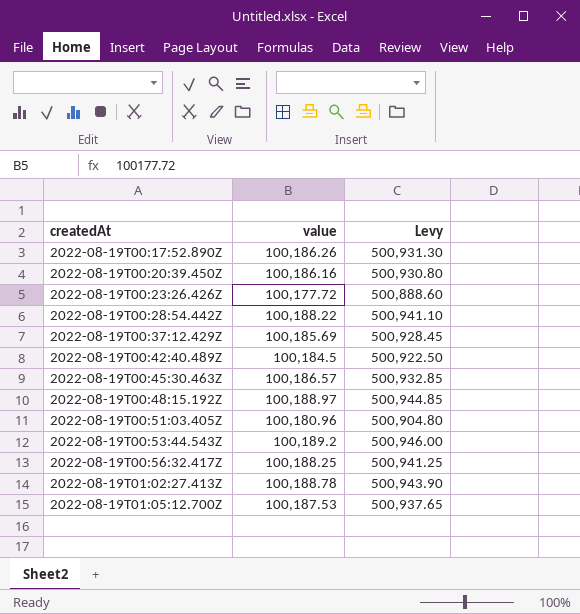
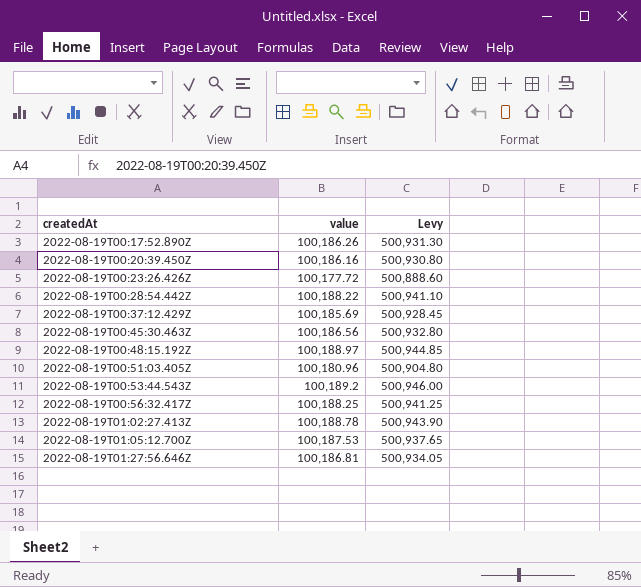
row 2022-08-19T00:42:40.489Z: 100,184.5 | 500,922.50 -> none
2022-08-19T00:45:30.463Z | value: 100,186.57 -> 100,186.56
2022-08-19T00:45:30.463Z | Levy: 500,932.85 -> 500,932.80
row 2022-08-19T01:27:56.646Z: none -> 100,186.81 | 500,934.05

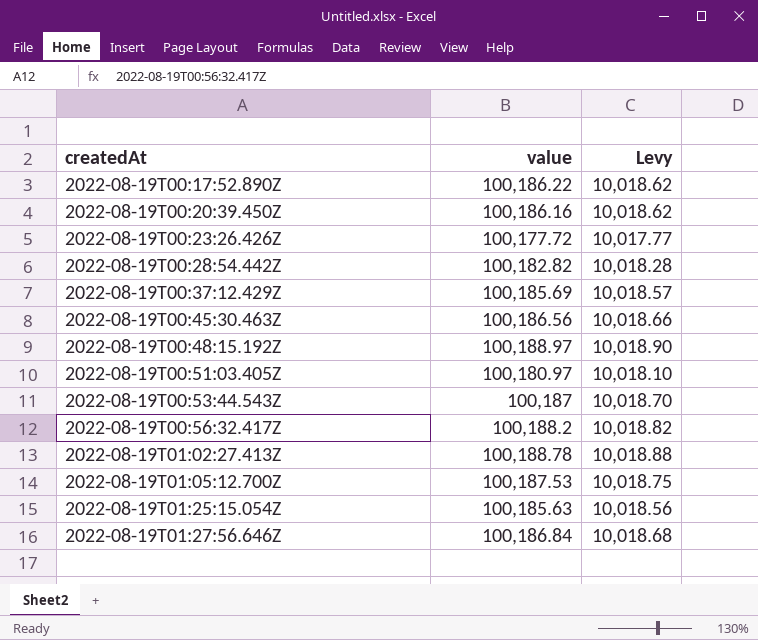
column Levy | formula: [value] * 5 -> [value] * 0.1
2022-08-19T00:17:52.890Z | value: 100,186.26 -> 100,186.22
2022-08-19T00:28:54.442Z | value: 100,188.22 -> 100,182.82
2022-08-19T00:51:03.405Z | value: 100,180.96 -> 100,180.97
2022-08-19T00:53:44.543Z | value: 100,189.2 -> 100,187
2022-08-19T00:56:32.417Z | value: 100,188.25 -> 100,188.2
row 2022-08-19T01:25:15.054Z: none -> 100,185.63 | 10,018.56
2022-08-19T01:27:56.646Z | value: 100,186.81 -> 100,186.84

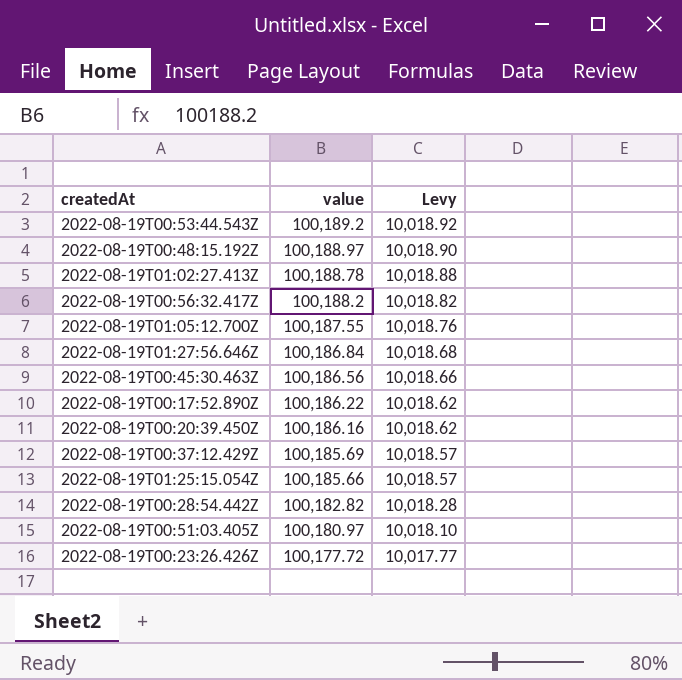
row order: createdAt ascending -> value descending
2022-08-19T00:53:44.543Z | value: 100,187 -> 100,189.2
2022-08-19T00:53:44.543Z | Levy: 10,018.70 -> 10,018.92
2022-08-19T01:05:12.700Z | value: 100,187.53 -> 100,187.55
2022-08-19T01:05:12.700Z | Levy: 10,018.75 -> 10,018.76
2022-08-19T01:25:15.054Z | value: 100,185.63 -> 100,185.66
2022-08-19T01:25:15.054Z | Levy: 10,018.56 -> 10,018.57

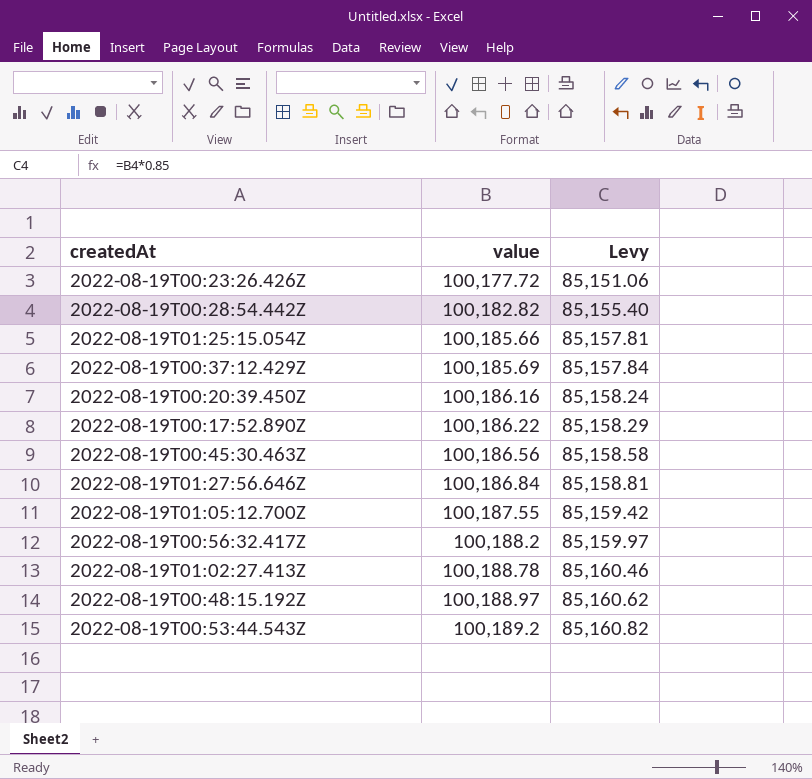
row order: value descending -> value ascending
column Levy | formula: [value] * 0.1 -> [value] * 0.85
row 2022-08-19T00:51:03.405Z: 100,180.97 | 10,018.10 -> none

